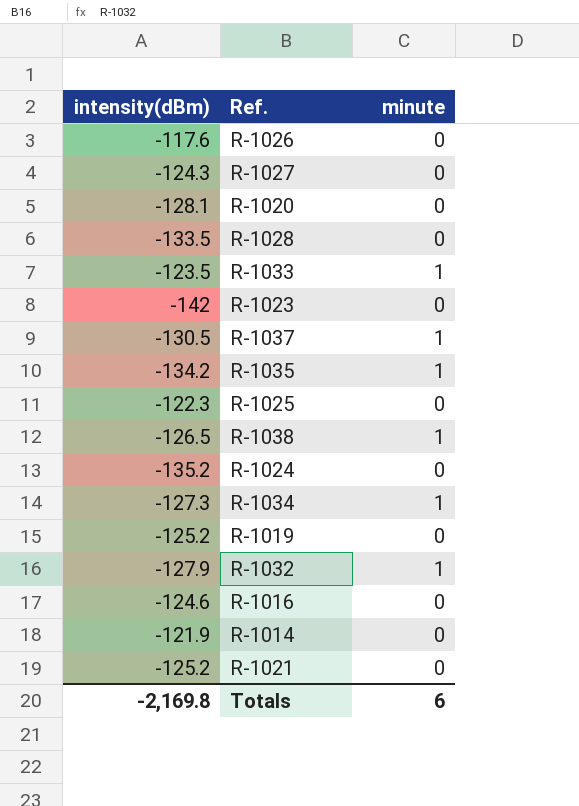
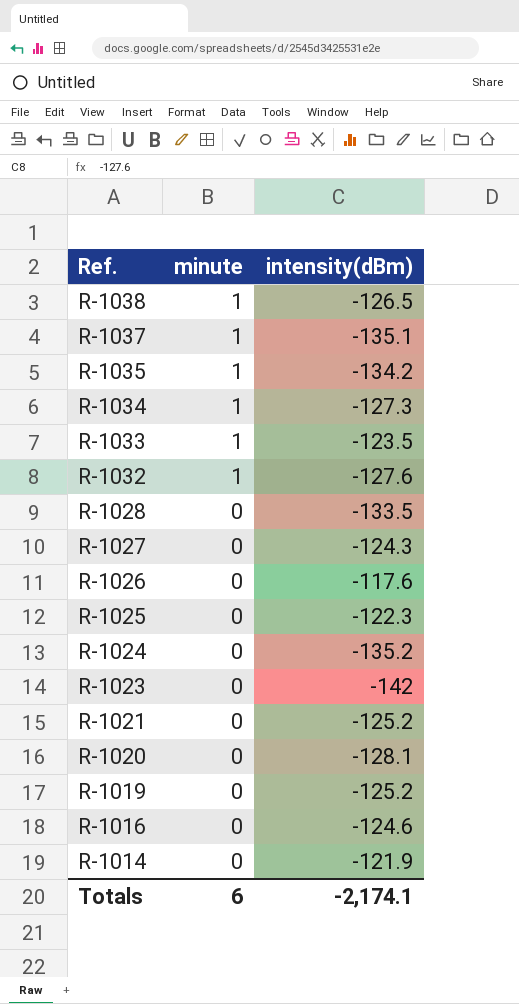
row order: none -> Ref. descending
column intensity(dBm) | position: 1 -> 3
R-1037 | intensity(dBm): -130.5 -> -135.1
R-1032 | intensity(dBm): -127.9 -> -127.6
Totals | intensity(dBm): -2,169.8 -> -2,174.1

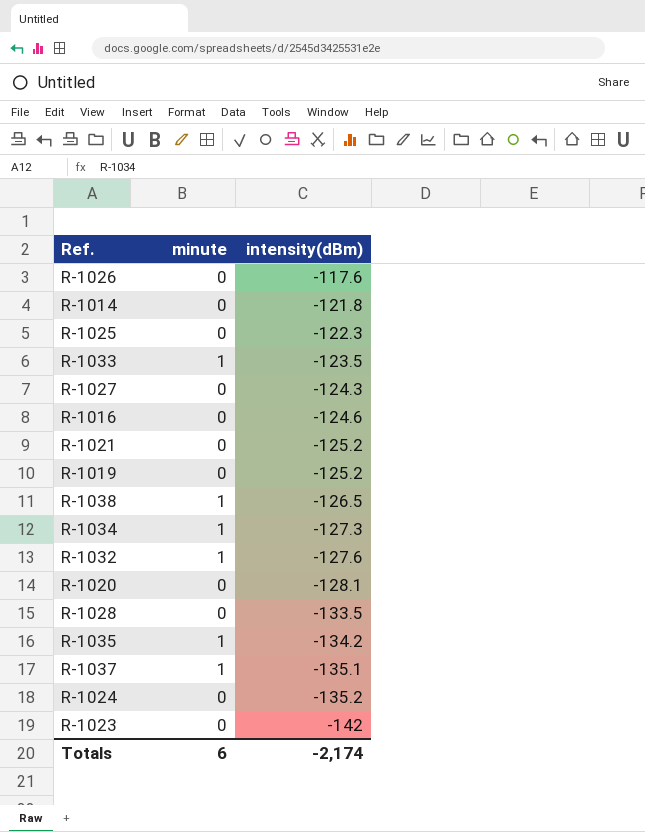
row order: Ref. descending -> intensity(dBm) descending
R-1014 | intensity(dBm): -121.9 -> -121.8
Totals | intensity(dBm): -2,174.1 -> -2,174

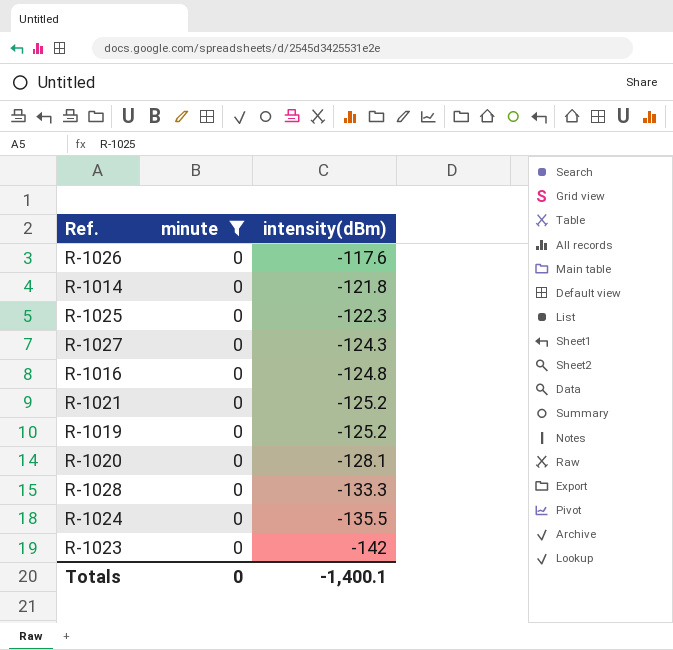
filter: none -> minute = 0
R-1016 | intensity(dBm): -124.6 -> -124.8
R-1028 | intensity(dBm): -133.5 -> -133.3
R-1024 | intensity(dBm): -135.2 -> -135.5
Totals | minute: 6 -> 0
Totals | intensity(dBm): -2,174 -> -1,400.1

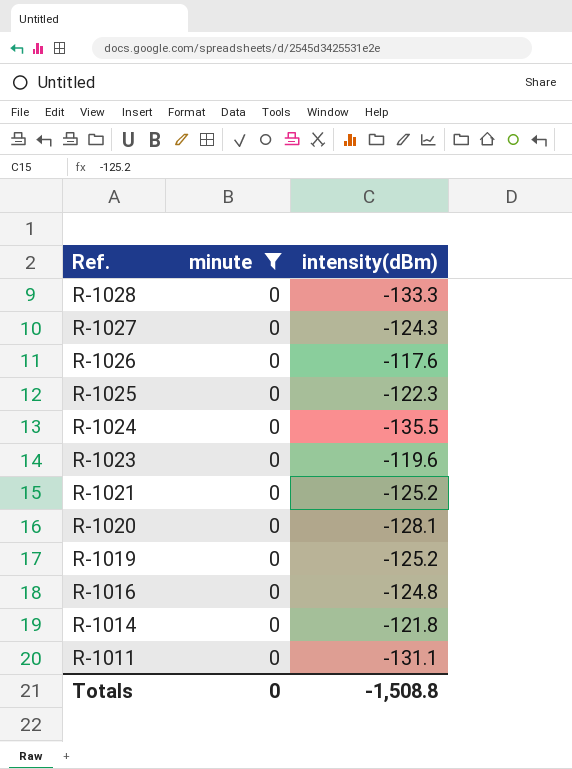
row order: intensity(dBm) descending -> Ref. descending
R-1023 | intensity(dBm): -142 -> -119.6
row R-1011: none -> 0 | -131.1
Totals | intensity(dBm): -1,400.1 -> -1,508.8

